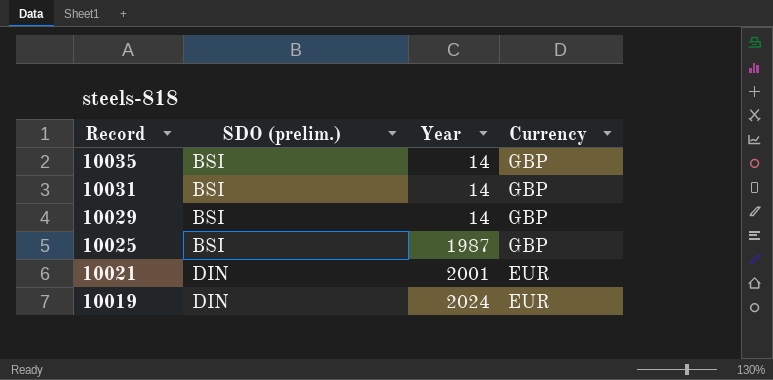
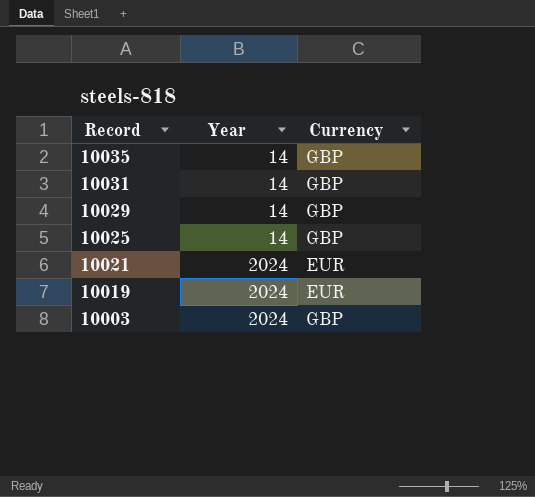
column SDO (prelim.) | position: 2 -> none
10025 | Year: 1987 -> 14
10021 | Year: 2001 -> 2024
row 10003: none -> 2024 | GBP

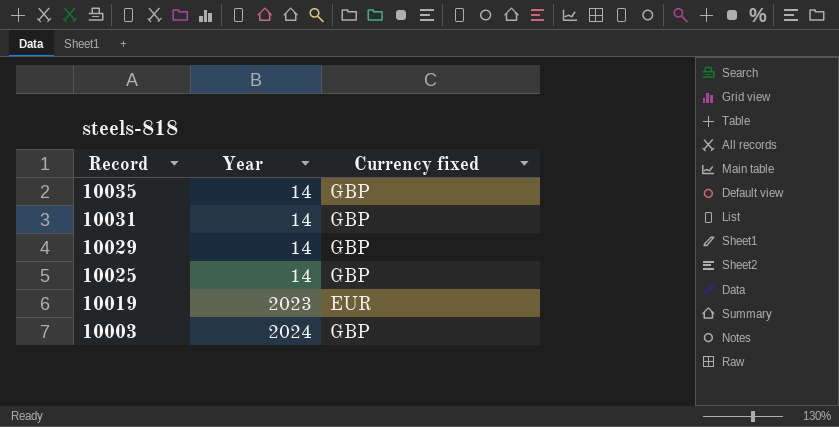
column name: Currency -> Currency fixed
row 10021: 2024 | EUR -> none
10019 | Year: 2024 -> 2023

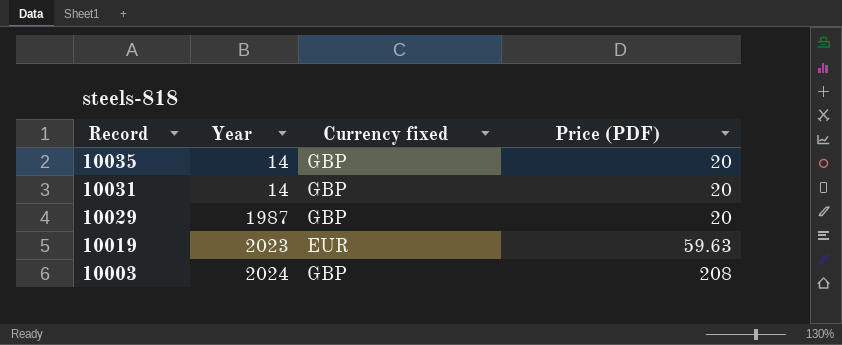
column Price (PDF) | position: none -> 4
row 10025: 14 | GBP -> none
10029 | Year: 14 -> 1987

